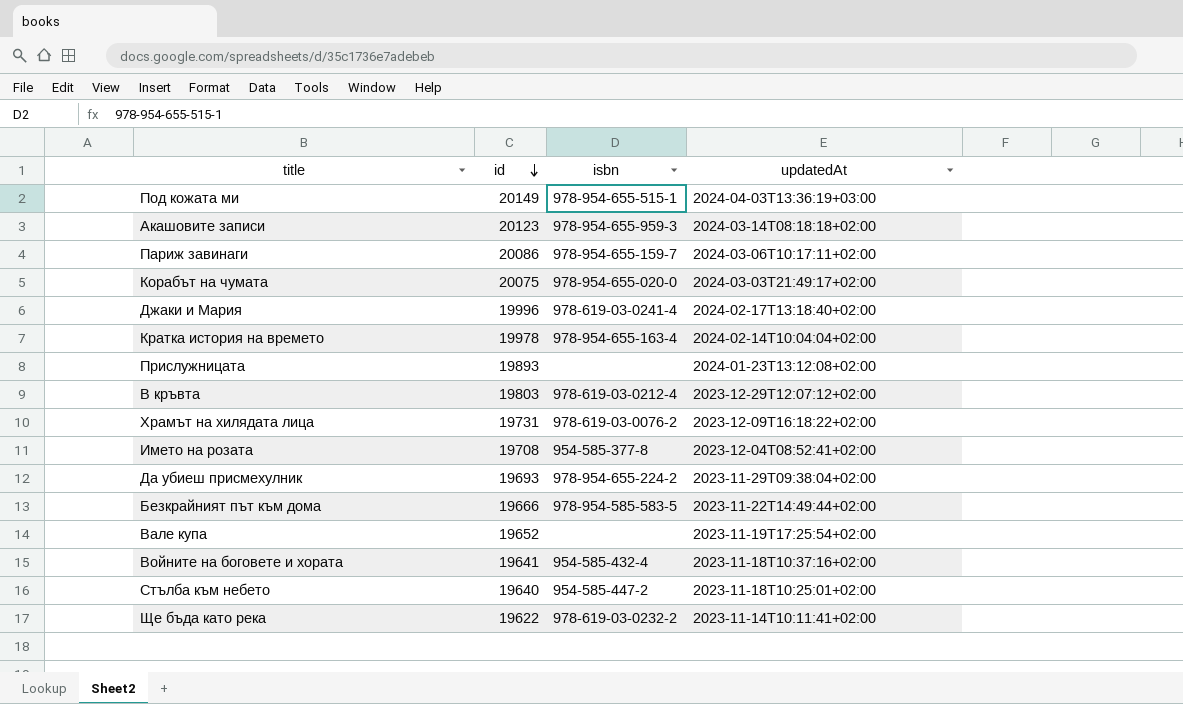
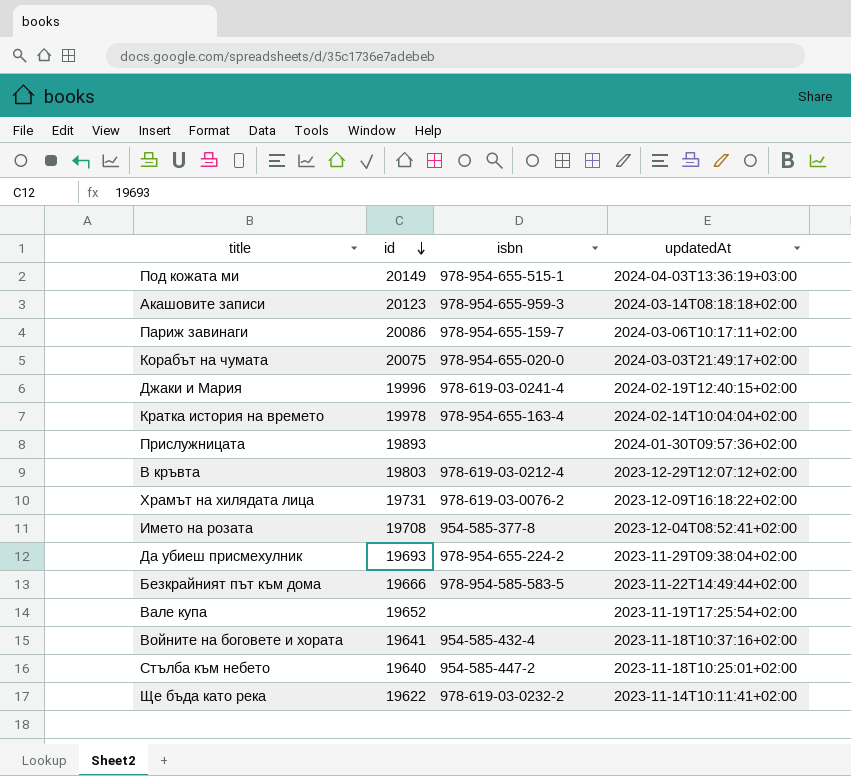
Джаки и Мария | updatedAt: 2024-02-17T13:18:40+02:00 -> 2024-02-19T12:40:15+02:00
Прислужницата | updatedAt: 2024-01-23T13:12:08+02:00 -> 2024-01-30T09:57:36+02:00

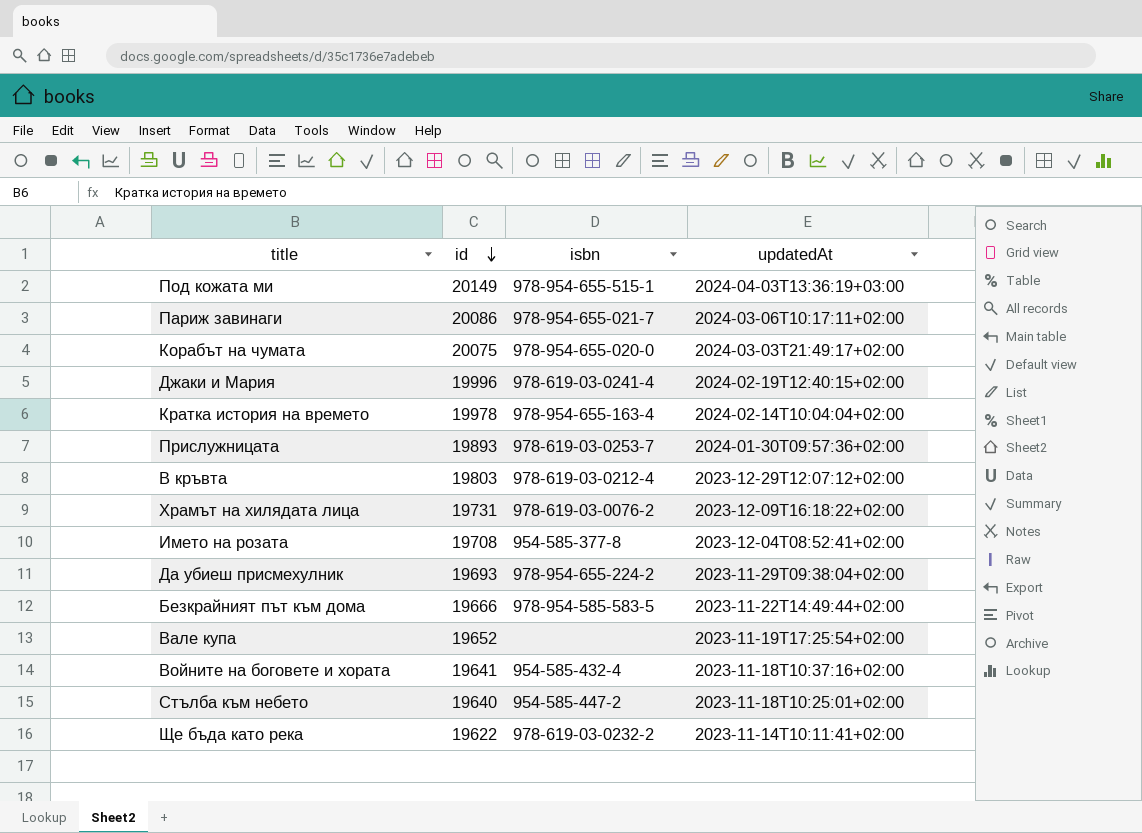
row Акашовите записи: 20123 | 978-954-655-959-3 | 2024-03-14T08:18:18+02:00 -> none
Париж завинаги | isbn: 978-954-655-159-7 -> 978-954-655-021-7
Прислужницата | isbn: none -> 978-619-03-0253-7

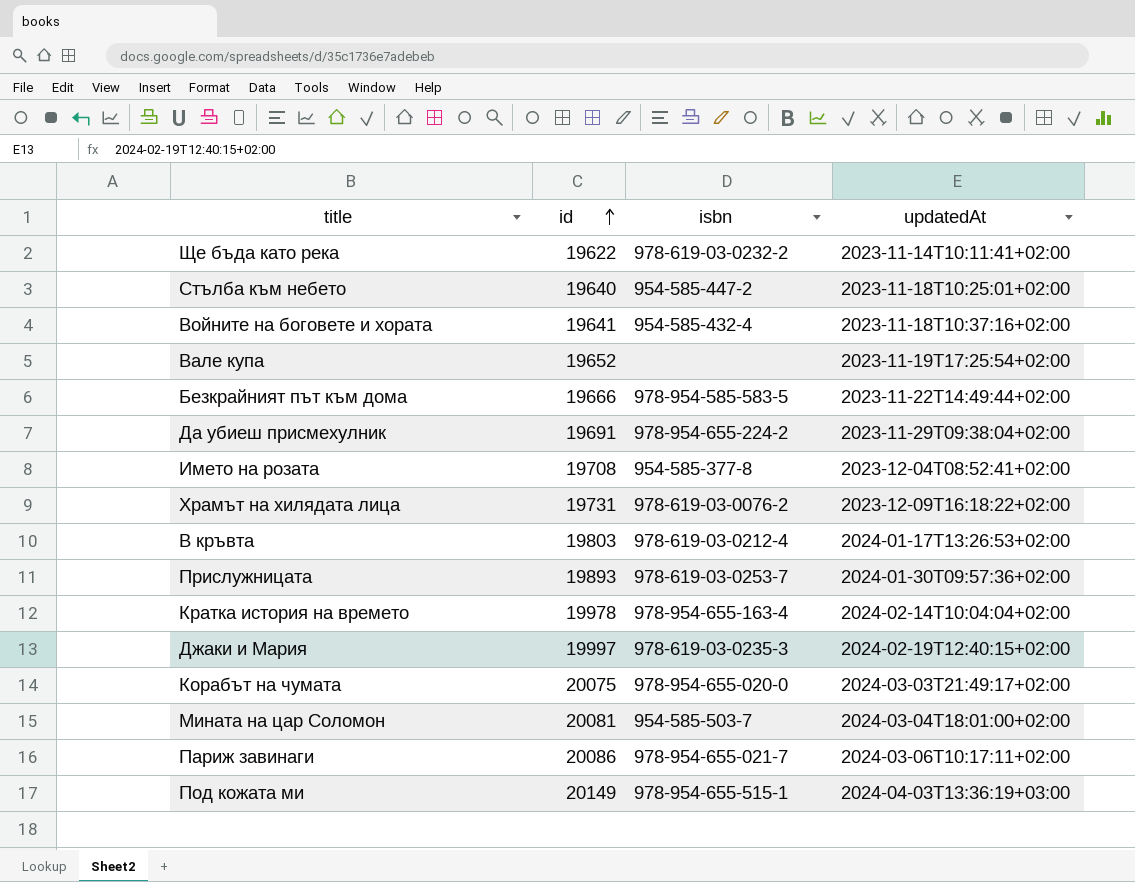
row order: id descending -> id ascending
Да убиеш присмехулник | id: 19693 -> 19691
В кръвта | updatedAt: 2023-12-29T12:07:12+02:00 -> 2024-01-17T13:26:53+02:00
Джаки и Мария | id: 19996 -> 19997
Джаки и Мария | isbn: 978-619-03-0241-4 -> 978-619-03-0235-3
row Мината на цар Соломон: none -> 20081 | 954-585-503-7 | 2024-03-04T18:01:00+02:00

